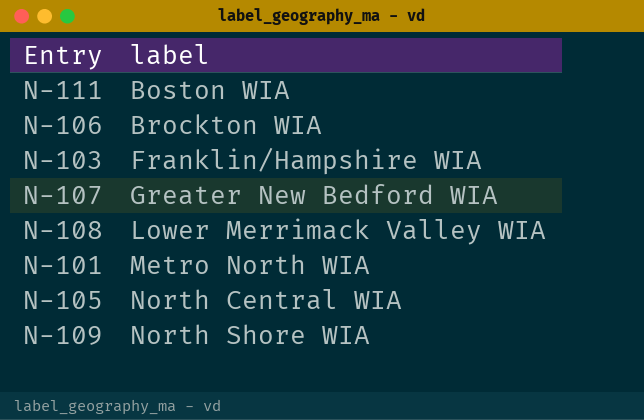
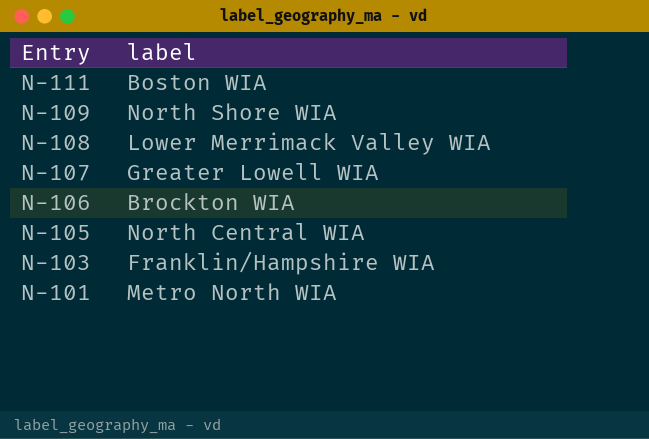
row order: label ascending -> Entry descending
N-107 | label: Greater New Bedford WIA -> Greater Lowell WIA

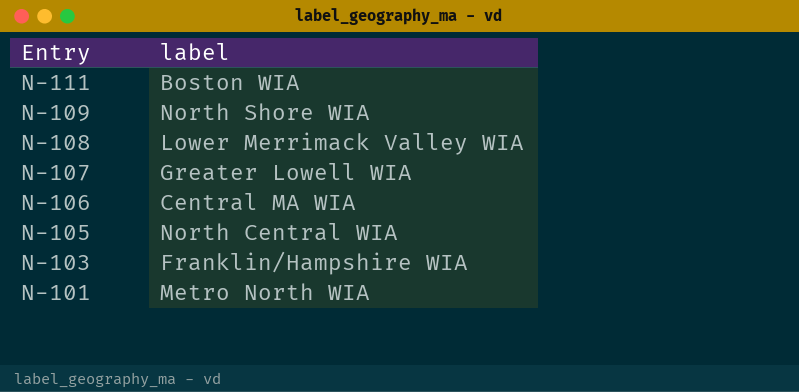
N-106 | label: Brockton WIA -> Central MA WIA

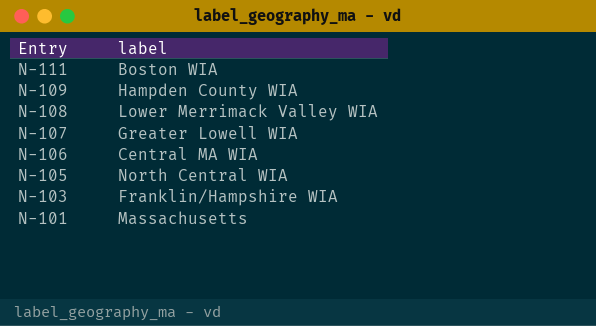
N-109 | label: North Shore WIA -> Hampden County WIA
N-101 | label: Metro North WIA -> Massachusetts

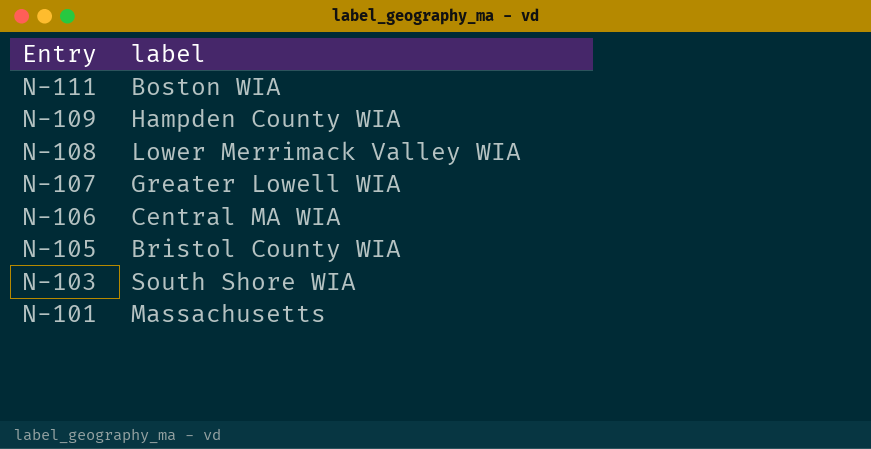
N-105 | label: North Central WIA -> Bristol County WIA
N-103 | label: Franklin/Hampshire WIA -> South Shore WIA

